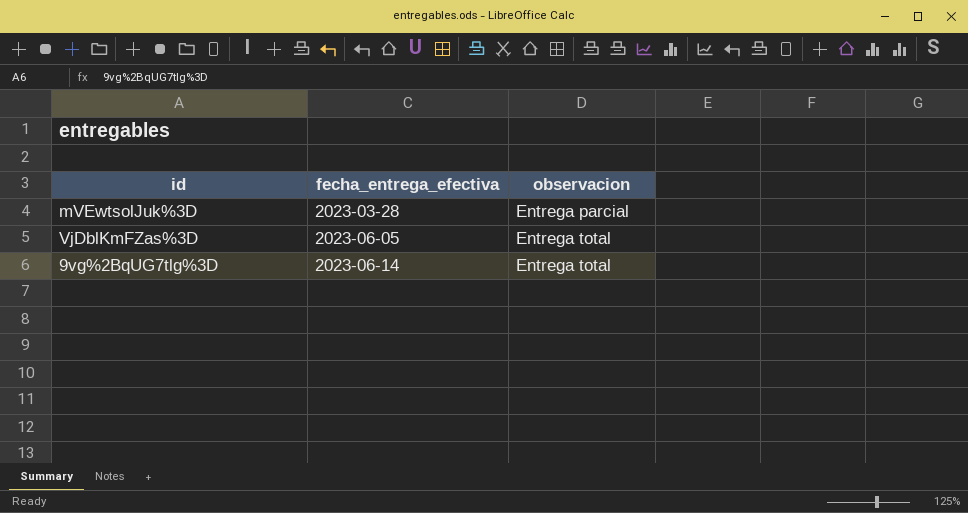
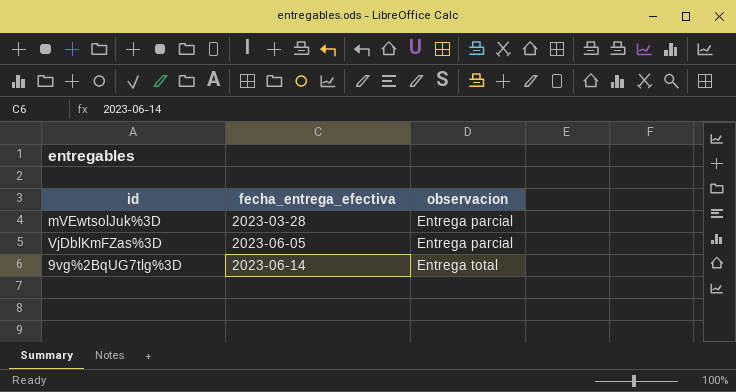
VjDblKmFZas%3D | observacion: Entrega total -> Entrega parcial

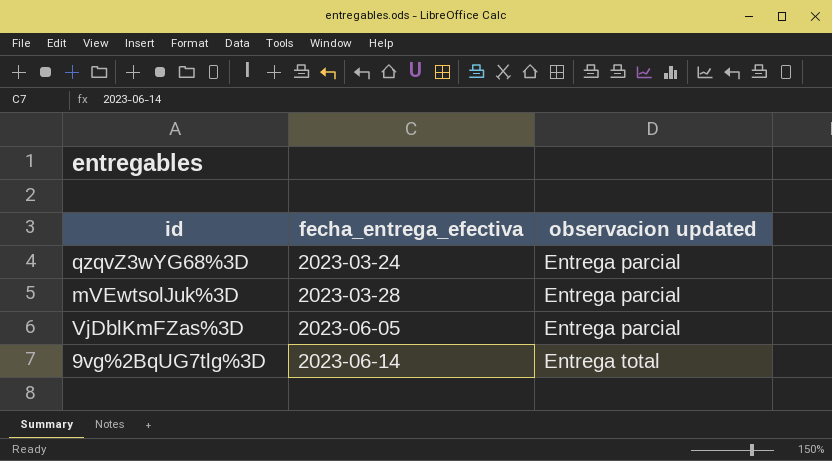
column name: observacion -> observacion updated
row qzqvZ3wYG68%3D: none -> 2023-03-24 | Entrega parcial

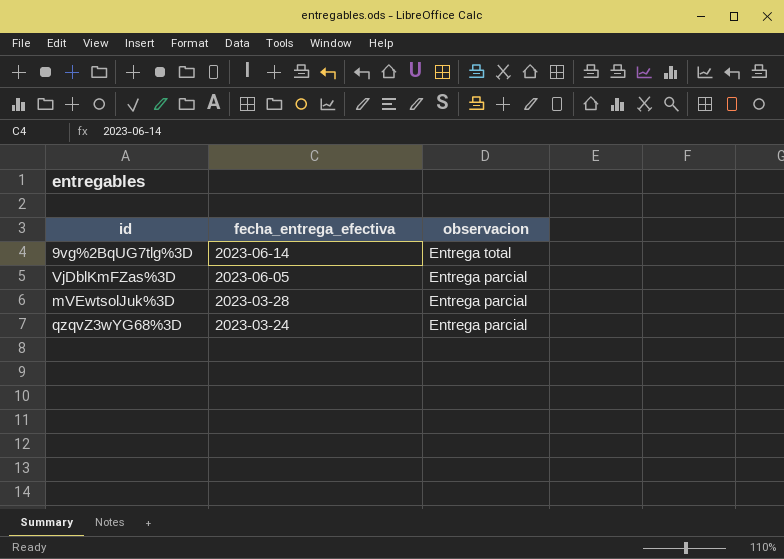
row order: fecha_entrega_efectiva ascending -> fecha_entrega_efectiva descending
column name: observacion updated -> observacion

